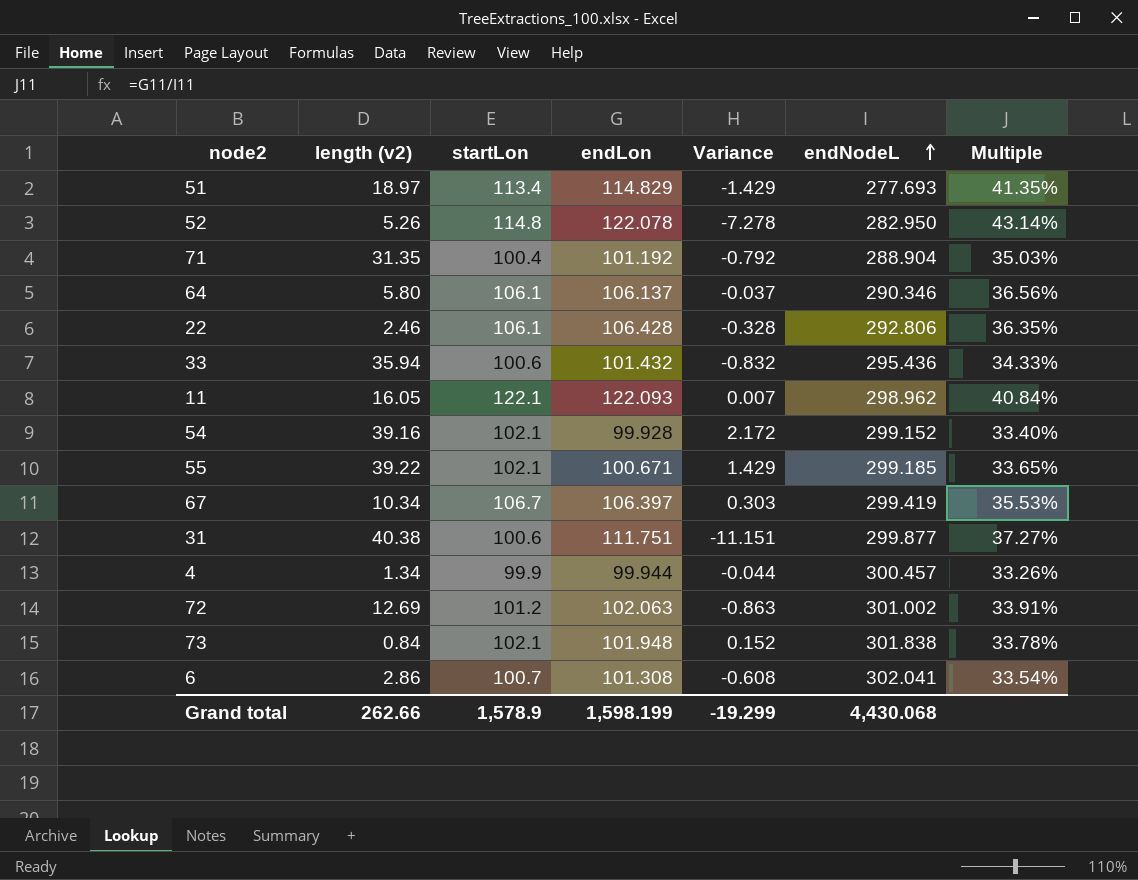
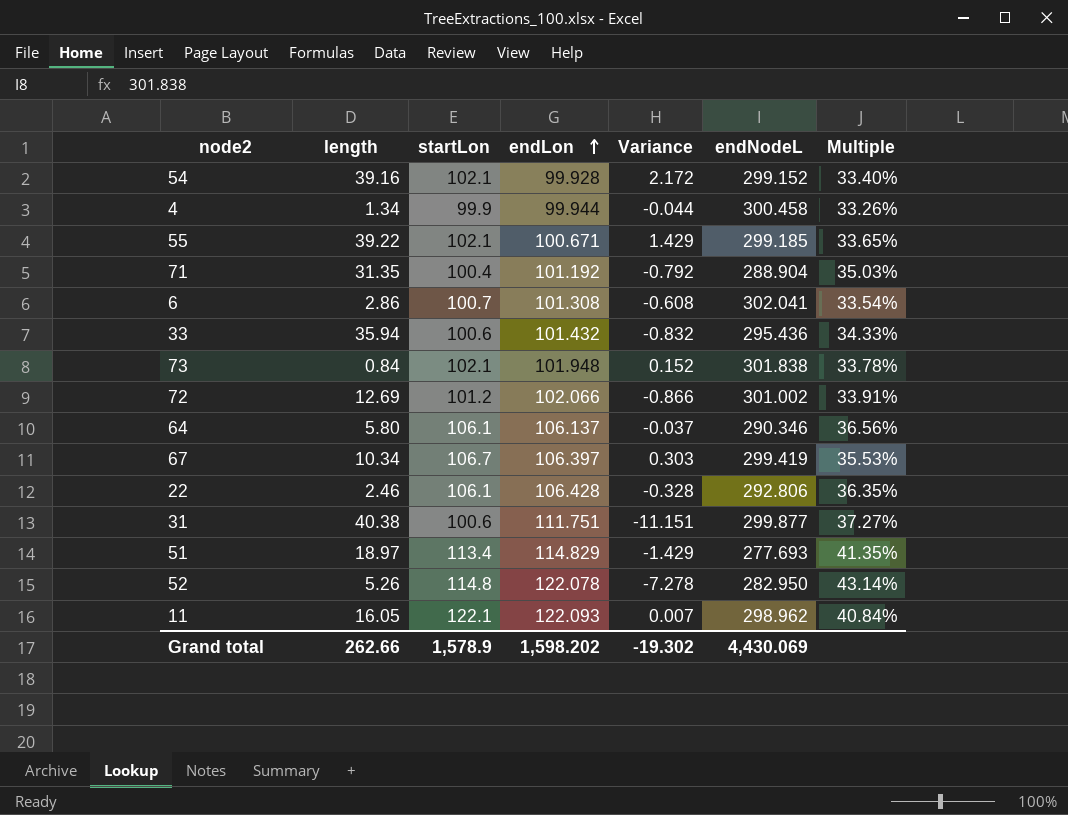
row order: endNodeL ascending -> endLon ascending
column name: length (v2) -> length
4 | endNodeL: 300.457 -> 300.458
72 | endLon: 102.063 -> 102.066
72 | Variance: -0.863 -> -0.866
Grand total | endLon: 1,598.199 -> 1,598.202
Grand total | Variance: -19.299 -> -19.302
Grand total | endNodeL: 4,430.068 -> 4,430.069

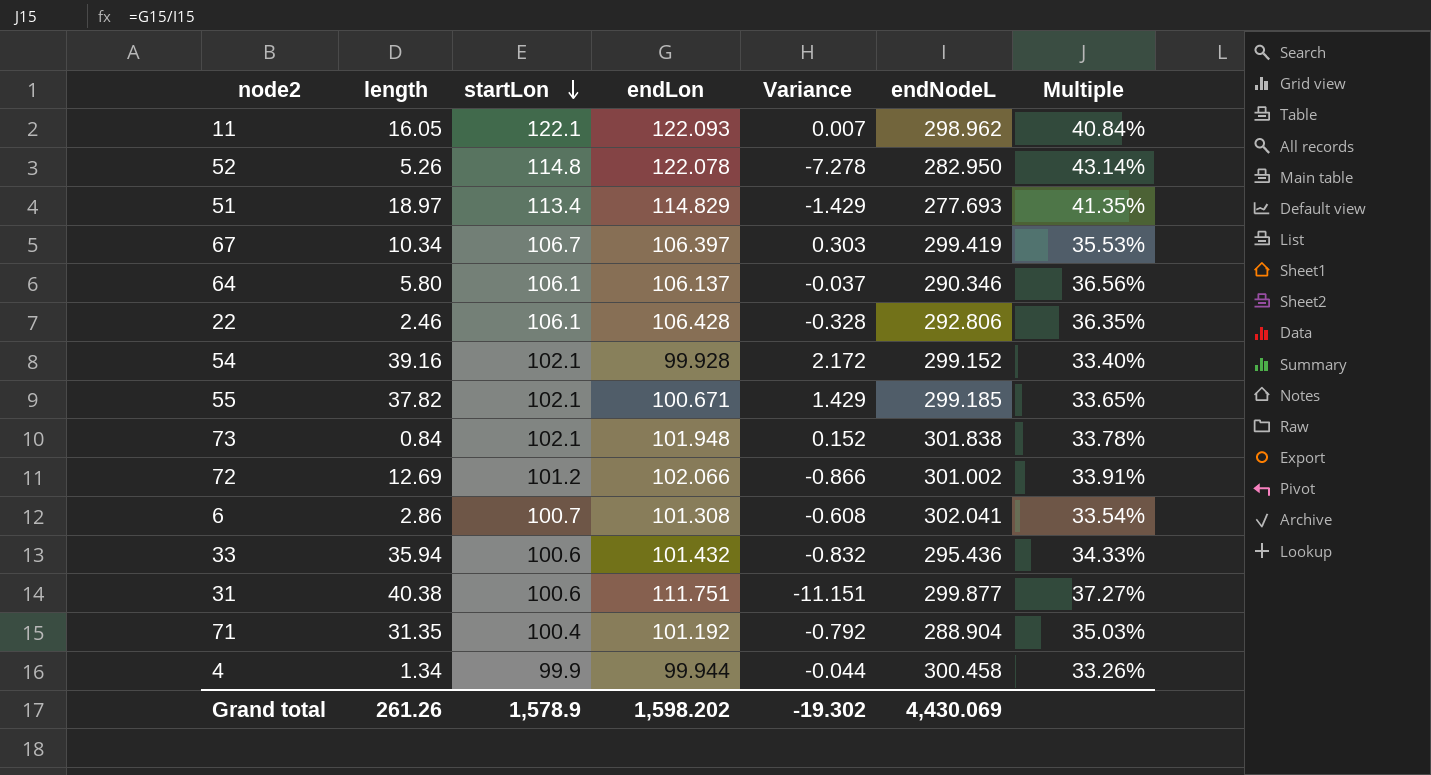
row order: endLon ascending -> startLon descending
55 | length: 39.22 -> 37.82
Grand total | length: 262.66 -> 261.26

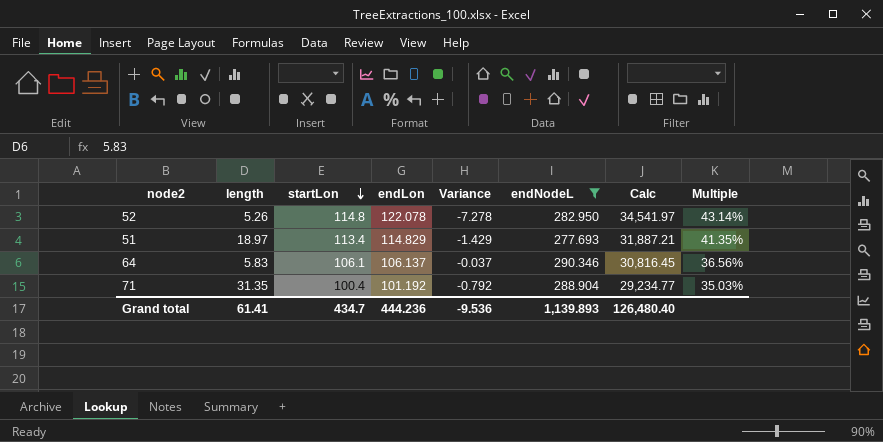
filter: none -> endNodeL <= 290.346
column Calc | formula: none -> [endLon] * [endNodeL]
64 | length: 5.80 -> 5.83
Grand total | length: 261.26 -> 61.41
Grand total | startLon: 1,578.9 -> 434.7
Grand total | endLon: 1,598.202 -> 444.236
Grand total | Variance: -19.302 -> -9.536
Grand total | endNodeL: 4,430.069 -> 1,139.893

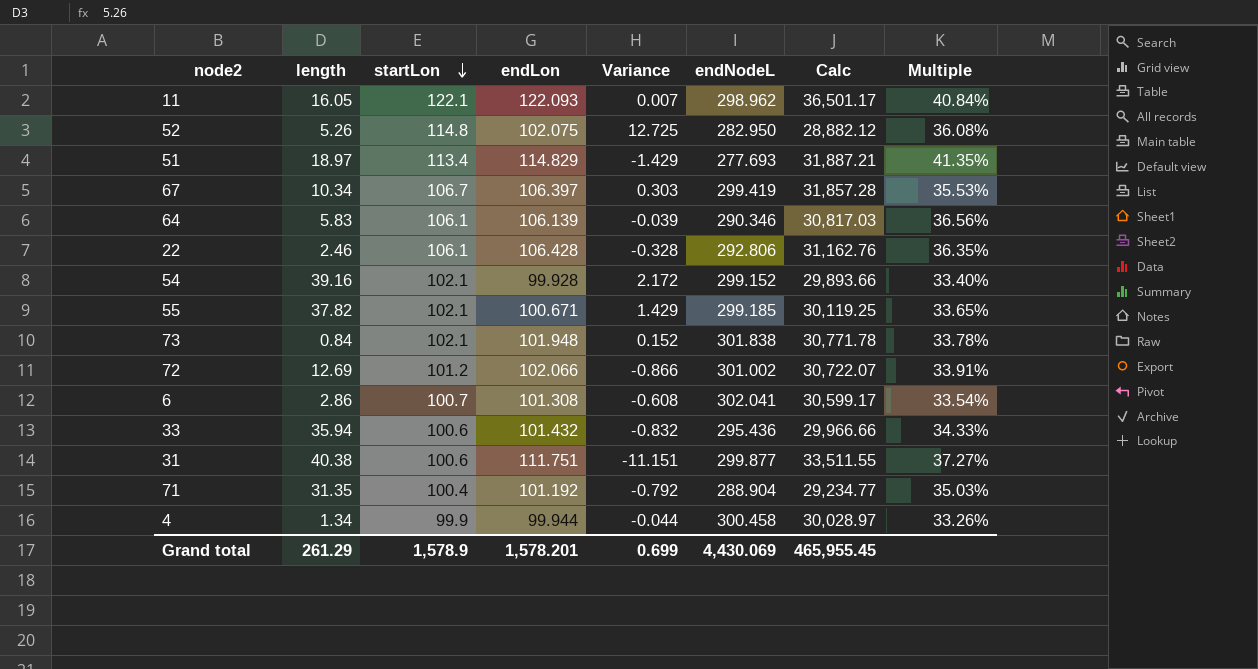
filter: endNodeL <= 290.346 -> none
52 | endLon: 122.078 -> 102.075
52 | Variance: -7.278 -> 12.725
52 | Calc: 34,541.97 -> 28,882.12
52 | Multiple: 43.14% -> 36.08%
64 | endLon: 106.137 -> 106.139
64 | Variance: -0.037 -> -0.039
64 | Calc: 30,816.45 -> 30,817.03
Grand total | length: 61.41 -> 261.29
Grand total | startLon: 434.7 -> 1,578.9
Grand total | endLon: 444.236 -> 1,578.201
Grand total | Variance: -9.536 -> 0.699
Grand total | endNodeL: 1,139.893 -> 4,430.069
Grand total | Calc: 126,480.40 -> 465,955.45

